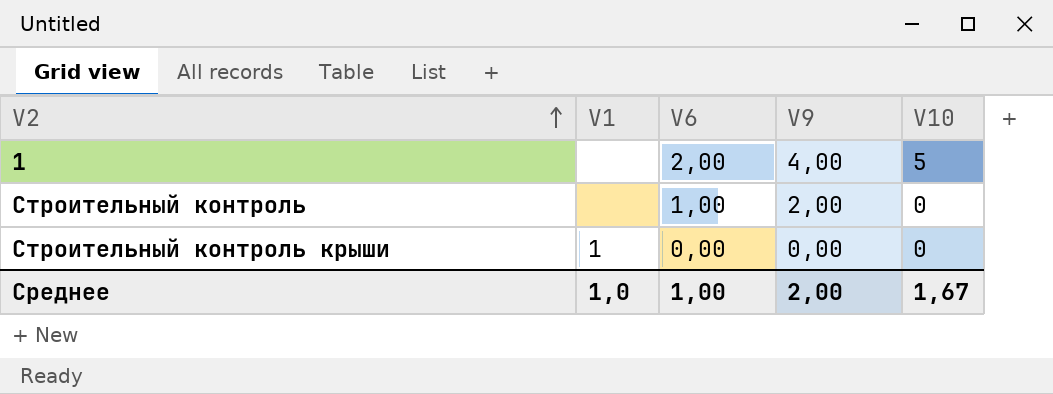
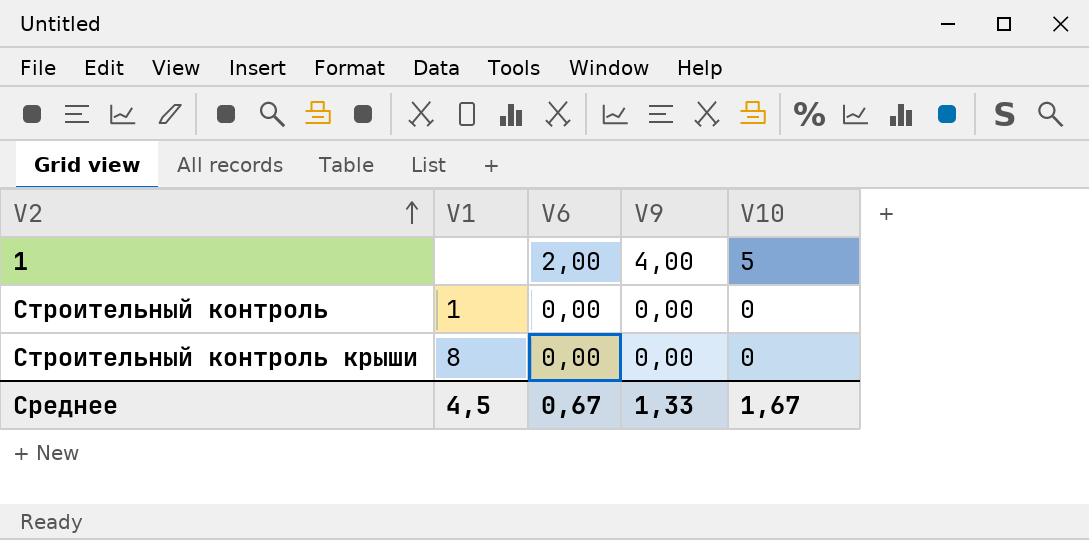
Строительный контроль | V1: none -> 1
Строительный контроль | V6: 1,00 -> 0,00
Строительный контроль | V9: 2,00 -> 0,00
Строительный контроль крыши | V1: 1 -> 8
Среднее | V1: 1,0 -> 4,5
Среднее | V6: 1,00 -> 0,67
Среднее | V9: 2,00 -> 1,33

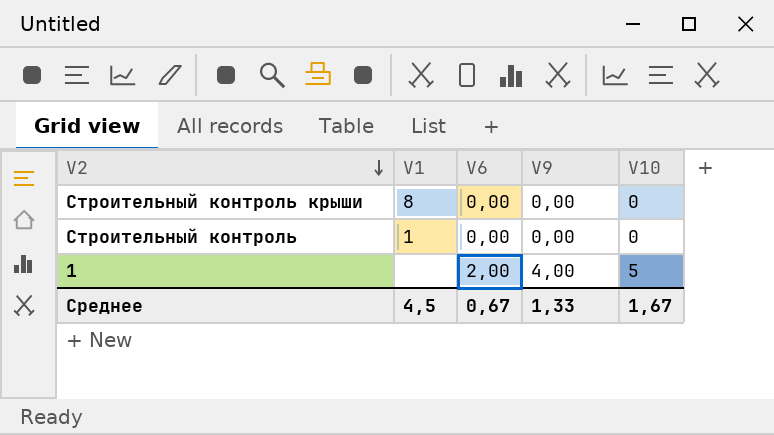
row order: V2 ascending -> V2 descending

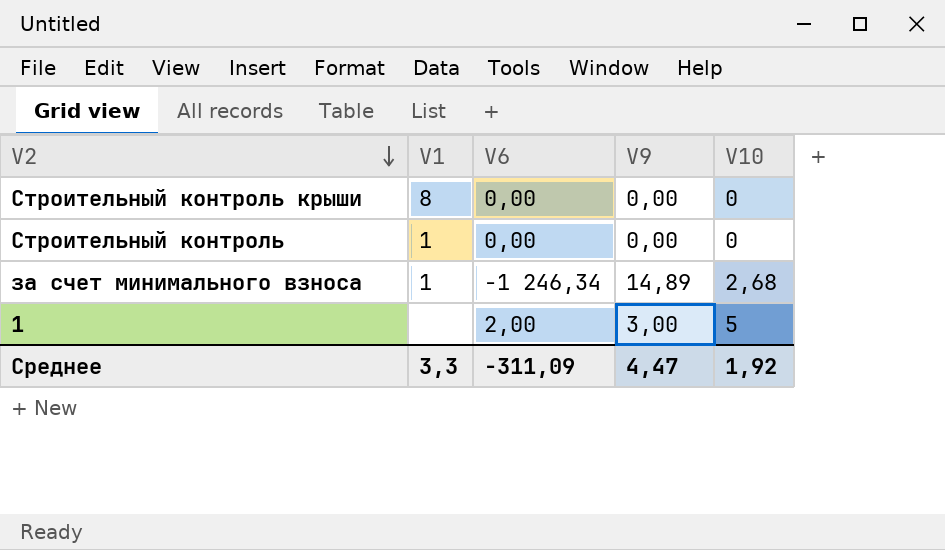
row за счет минимального взноса: none -> 1 | -1 246,34 | 14,89 | 2,68
1 | V9: 4,00 -> 3,00
Среднее | V1: 4,5 -> 3,3
Среднее | V6: 0,67 -> -311,09
Среднее | V9: 1,33 -> 4,47
Среднее | V10: 1,67 -> 1,92

